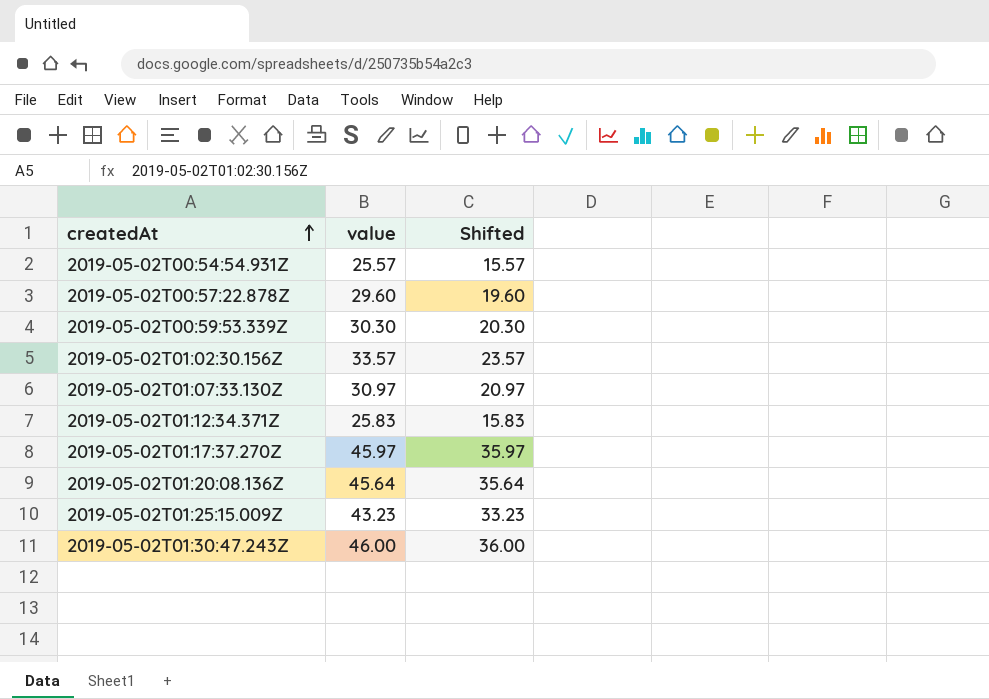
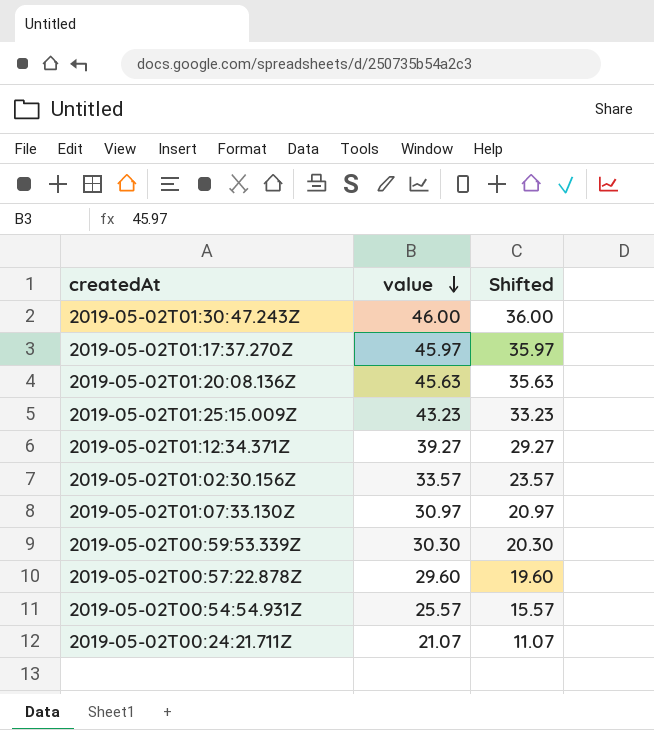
row order: createdAt ascending -> value descending
2019-05-02T01:20:08.136Z | value: 45.64 -> 45.63
2019-05-02T01:20:08.136Z | Shifted: 35.64 -> 35.63
2019-05-02T01:12:34.371Z | value: 25.83 -> 39.27
2019-05-02T01:12:34.371Z | Shifted: 15.83 -> 29.27
row 2019-05-02T00:24:21.711Z: none -> 21.07 | 11.07

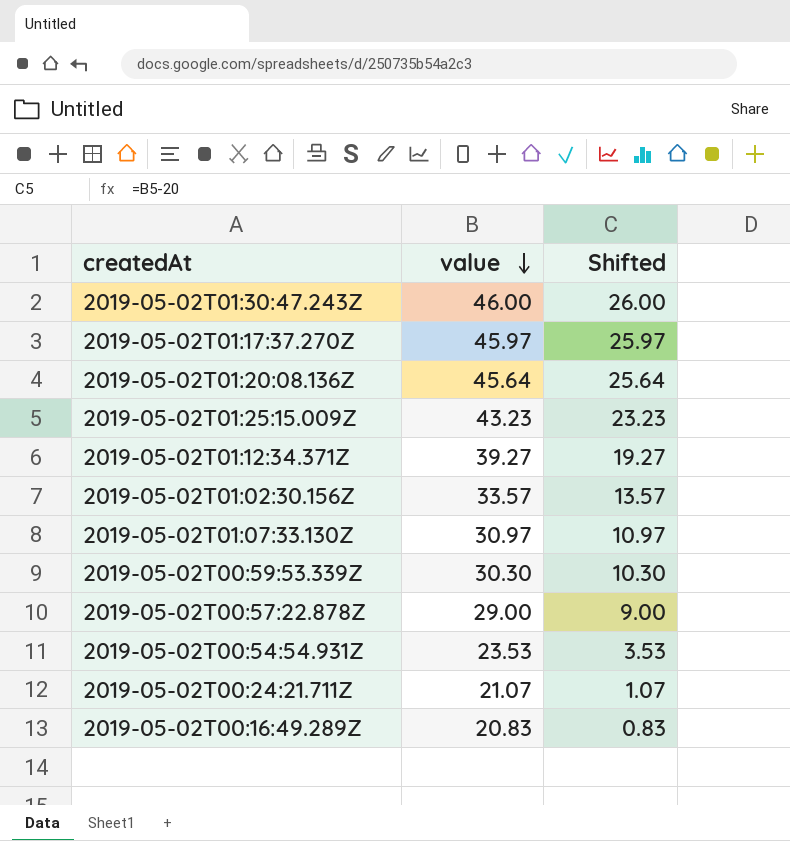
column Shifted | formula: [value] - 10 -> [value] - 20
2019-05-02T01:20:08.136Z | value: 45.63 -> 45.64
2019-05-02T00:57:22.878Z | value: 29.60 -> 29.00
2019-05-02T00:54:54.931Z | value: 25.57 -> 23.53
row 2019-05-02T00:16:49.289Z: none -> 20.83 | 0.83

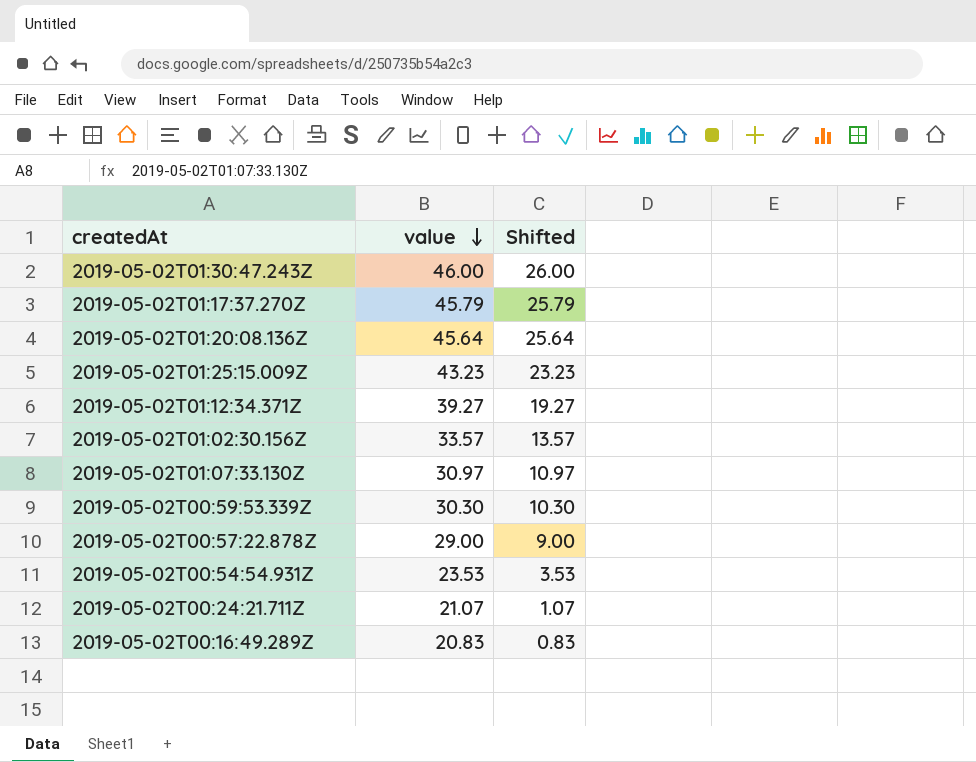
2019-05-02T01:17:37.270Z | value: 45.97 -> 45.79
2019-05-02T01:17:37.270Z | Shifted: 25.97 -> 25.79

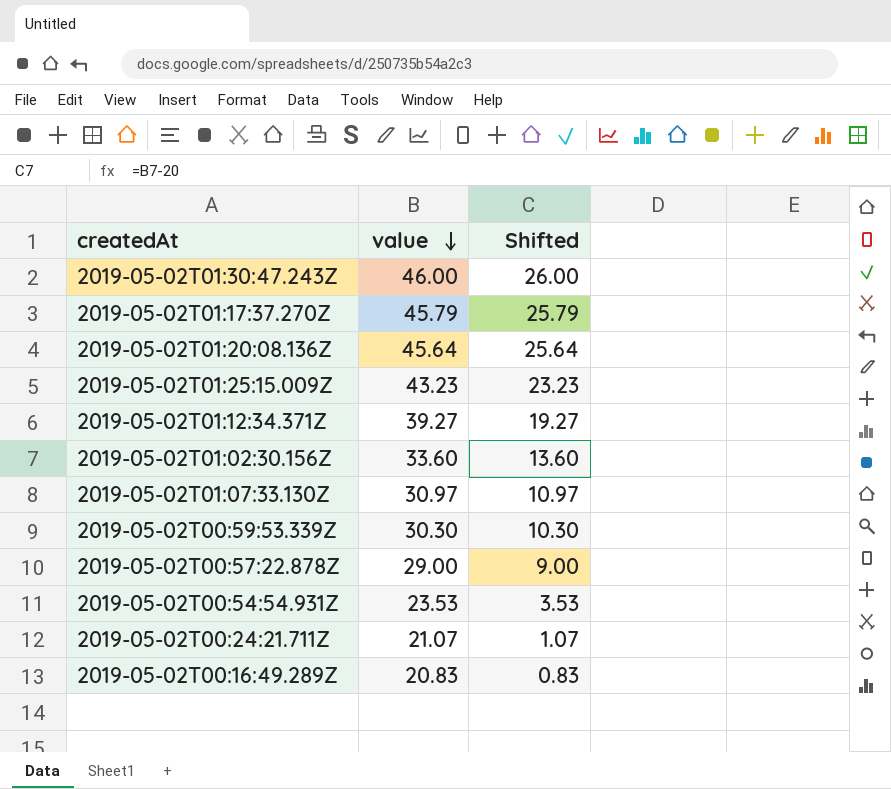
2019-05-02T01:02:30.156Z | value: 33.57 -> 33.60
2019-05-02T01:02:30.156Z | Shifted: 13.57 -> 13.60

